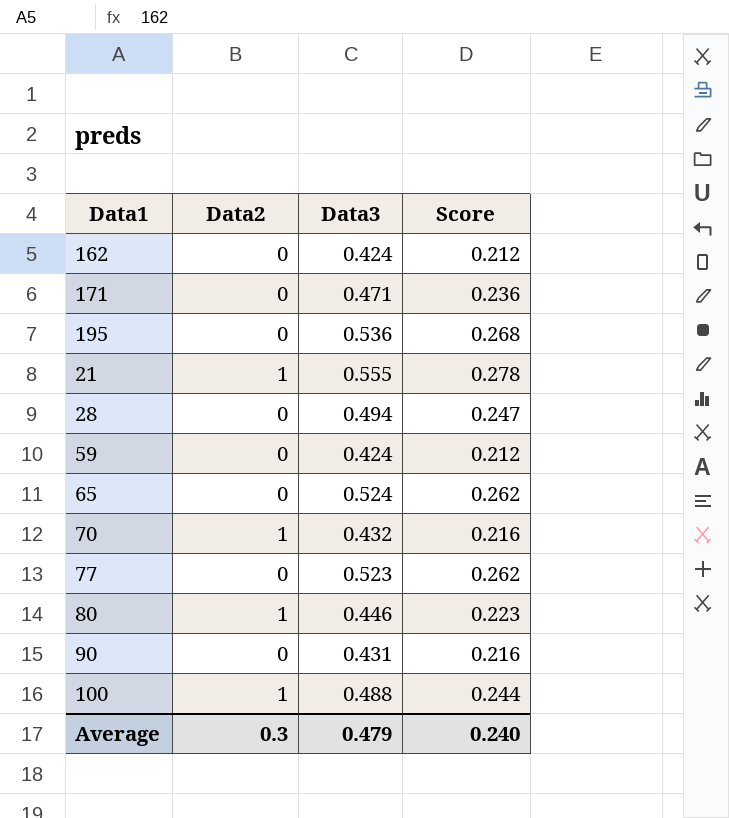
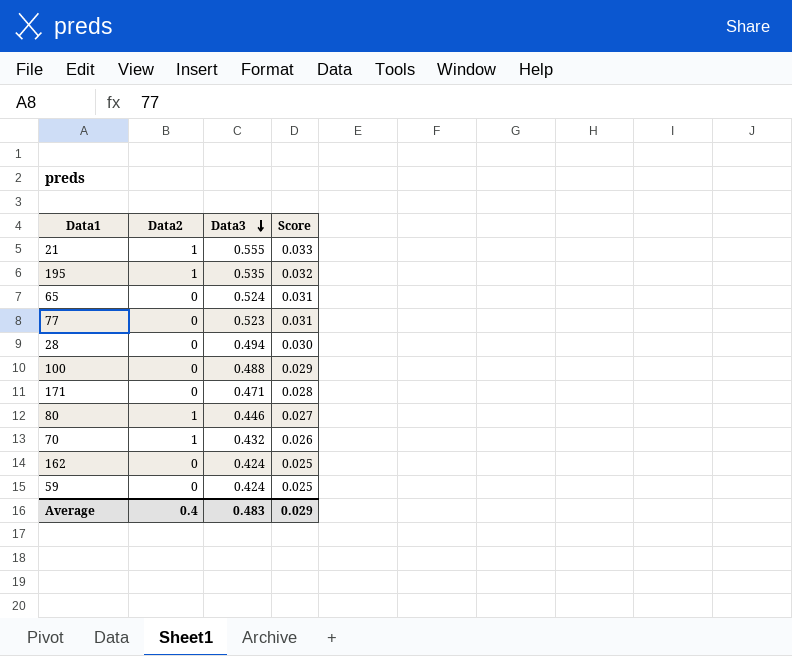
row order: none -> Data3 descending
column Score | formula: [Data3] * 0.5 -> [Data3] * 0.06
row 90: 0 | 0.431 | 0.216 -> none
195 | Data2: 0 -> 1
195 | Data3: 0.536 -> 0.535
100 | Data2: 1 -> 0
Average | Data2: 0.3 -> 0.4
Average | Data3: 0.479 -> 0.483
Average | Score: 0.240 -> 0.029

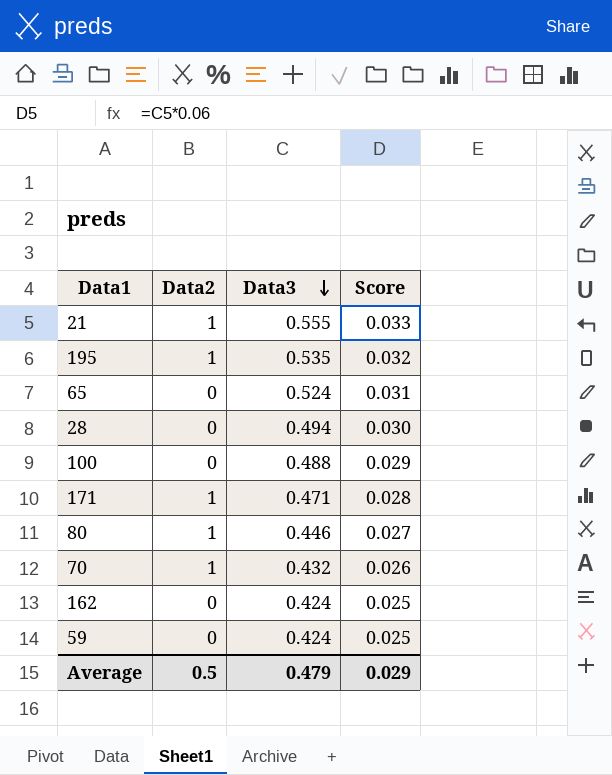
row 77: 0 | 0.523 | 0.031 -> none
171 | Data2: 0 -> 1
Average | Data2: 0.4 -> 0.5
Average | Data3: 0.483 -> 0.479

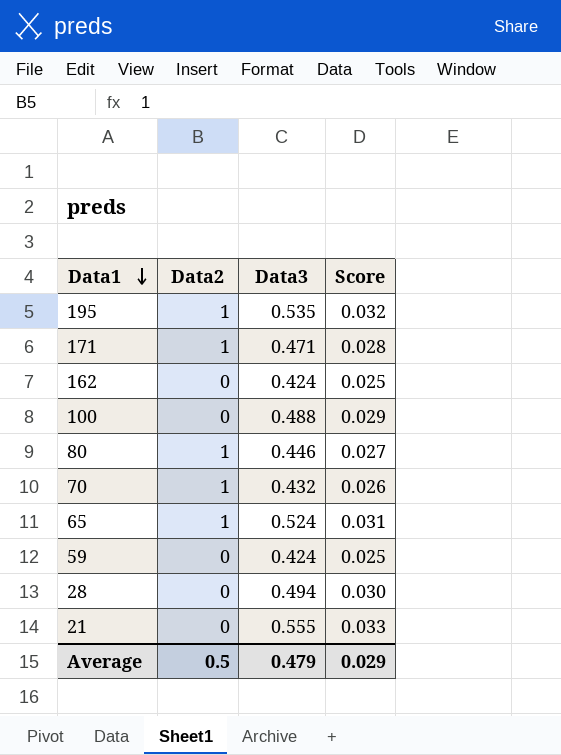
row order: Data3 descending -> Data1 descending
65 | Data2: 0 -> 1
21 | Data2: 1 -> 0

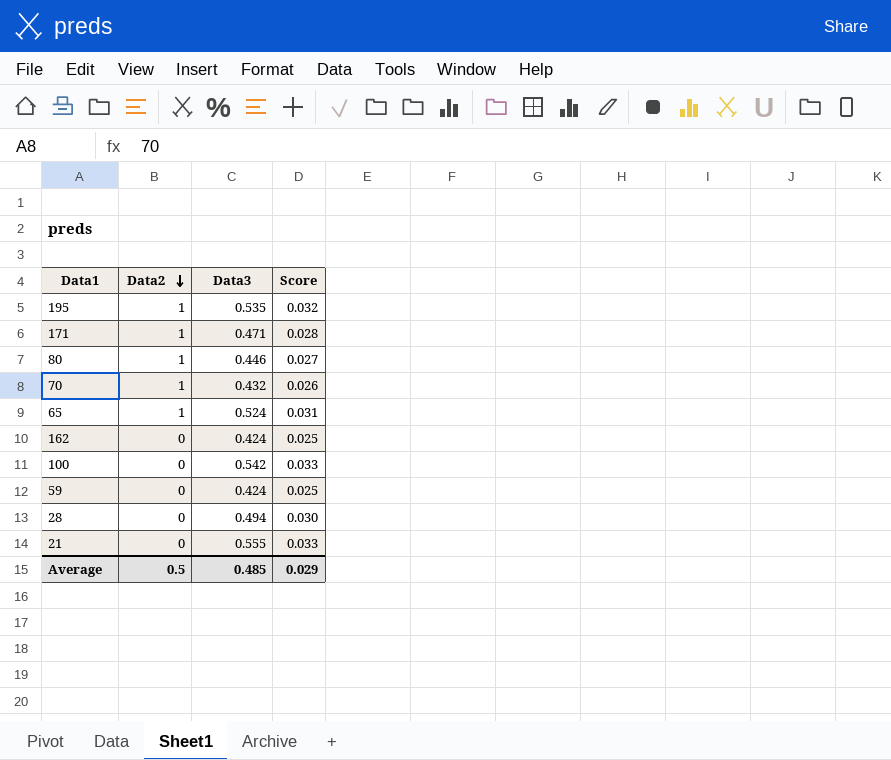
row order: Data1 descending -> Data2 descending
100 | Data3: 0.488 -> 0.542
100 | Score: 0.029 -> 0.033
Average | Data3: 0.479 -> 0.485

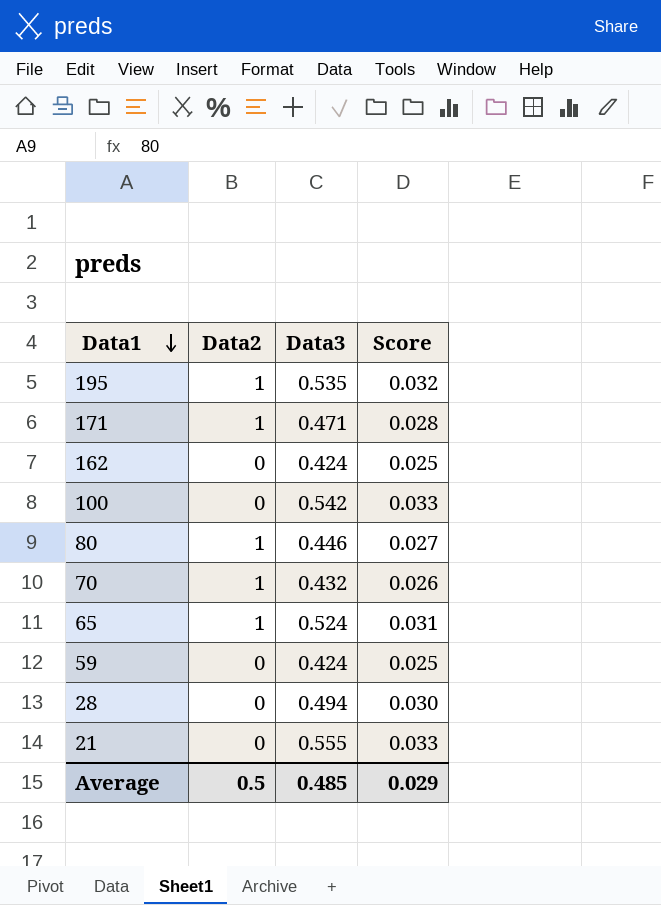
row order: Data2 descending -> Data1 descending

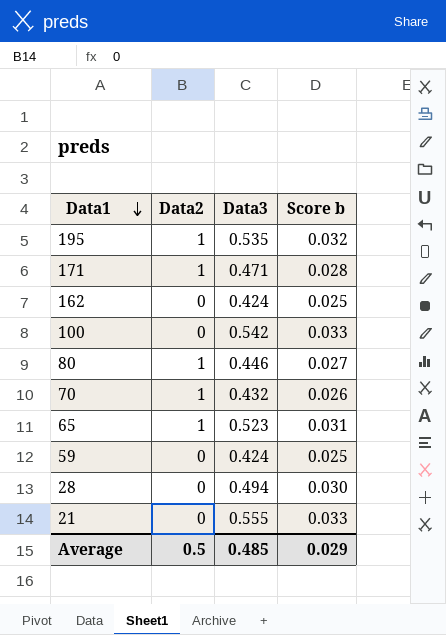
column name: Score -> Score b
65 | Data3: 0.524 -> 0.523

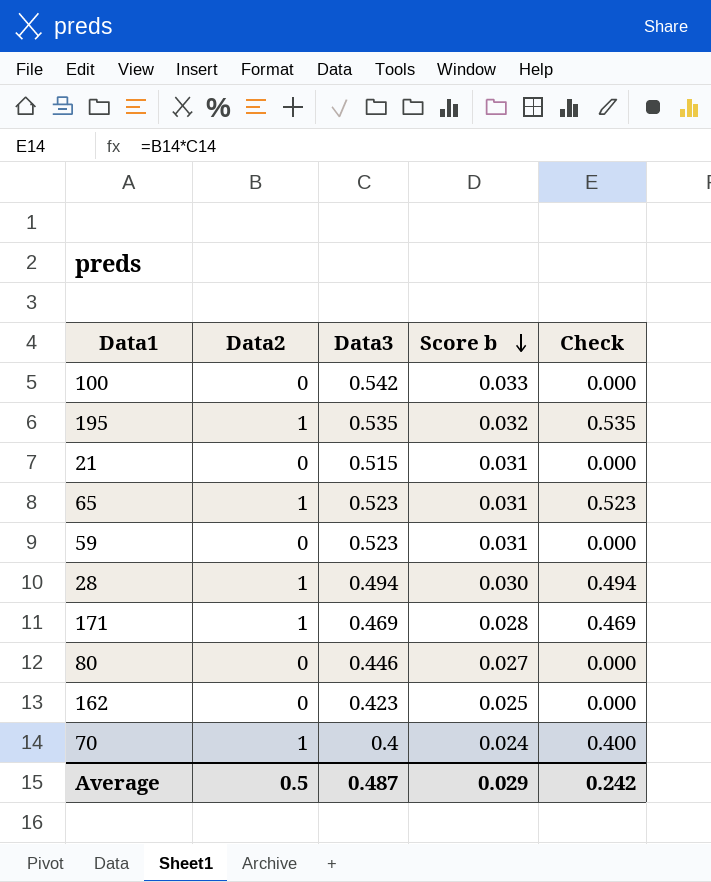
row order: Data1 descending -> Score b descending
column Check | formula: none -> [Data2] * [Data3]
21 | Data3: 0.555 -> 0.515
21 | Score b: 0.033 -> 0.031
59 | Data3: 0.424 -> 0.523
59 | Score b: 0.025 -> 0.031
28 | Data2: 0 -> 1
171 | Data3: 0.471 -> 0.469
80 | Data2: 1 -> 0
162 | Data3: 0.424 -> 0.423
70 | Data3: 0.432 -> 0.4
70 | Score b: 0.026 -> 0.024
Average | Data3: 0.485 -> 0.487

